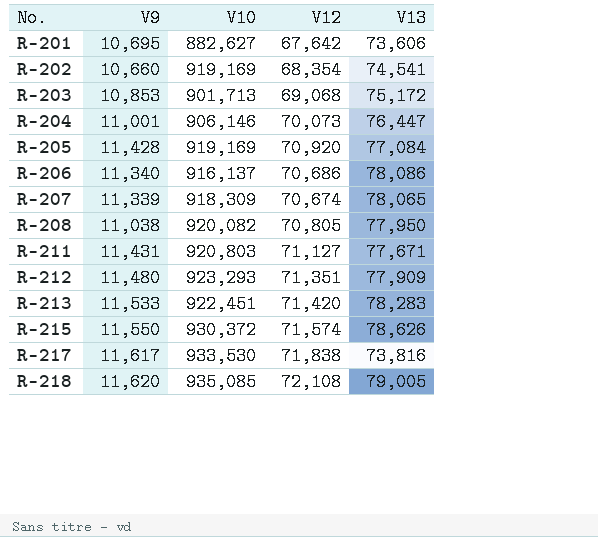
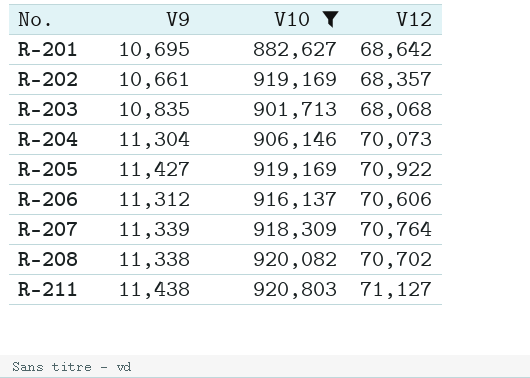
filter: none -> V10 <= 920,803
column V13 | position: 5 -> none
R-201 | V12: 67,642 -> 68,642
R-202 | V9: 10,660 -> 10,661
R-202 | V12: 68,354 -> 68,357
R-203 | V9: 10,853 -> 10,835
R-203 | V12: 69,068 -> 68,068
R-204 | V9: 11,001 -> 11,304
R-205 | V9: 11,428 -> 11,427
R-205 | V12: 70,920 -> 70,922
R-206 | V9: 11,340 -> 11,312
R-206 | V12: 70,686 -> 70,606
R-207 | V12: 70,674 -> 70,764
R-208 | V9: 11,038 -> 11,338
R-208 | V12: 70,805 -> 70,702
R-211 | V9: 11,431 -> 11,438

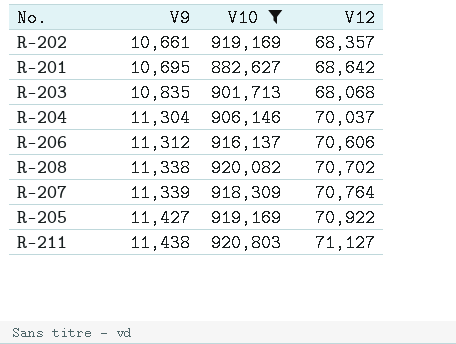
row order: No. ascending -> V9 ascending
R-204 | V12: 70,073 -> 70,037

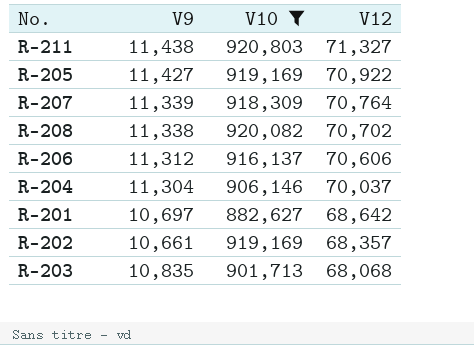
row order: V9 ascending -> V12 descending
R-211 | V12: 71,127 -> 71,327
R-201 | V9: 10,695 -> 10,697

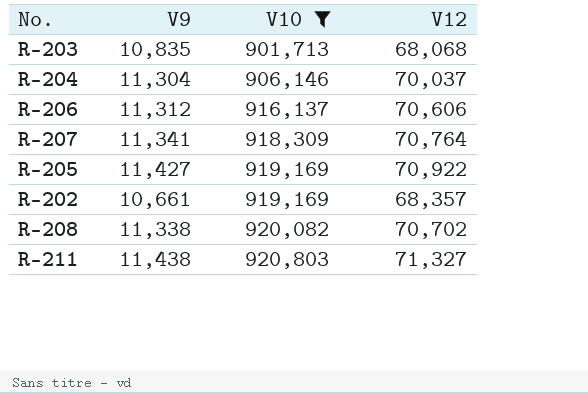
row order: V12 descending -> V10 ascending
row R-201: 10,697 | 882,627 | 68,642 -> none
R-207 | V9: 11,339 -> 11,341

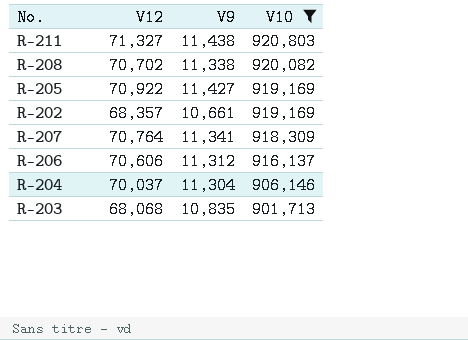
row order: V10 ascending -> V10 descending
column V12 | position: 4 -> 2

